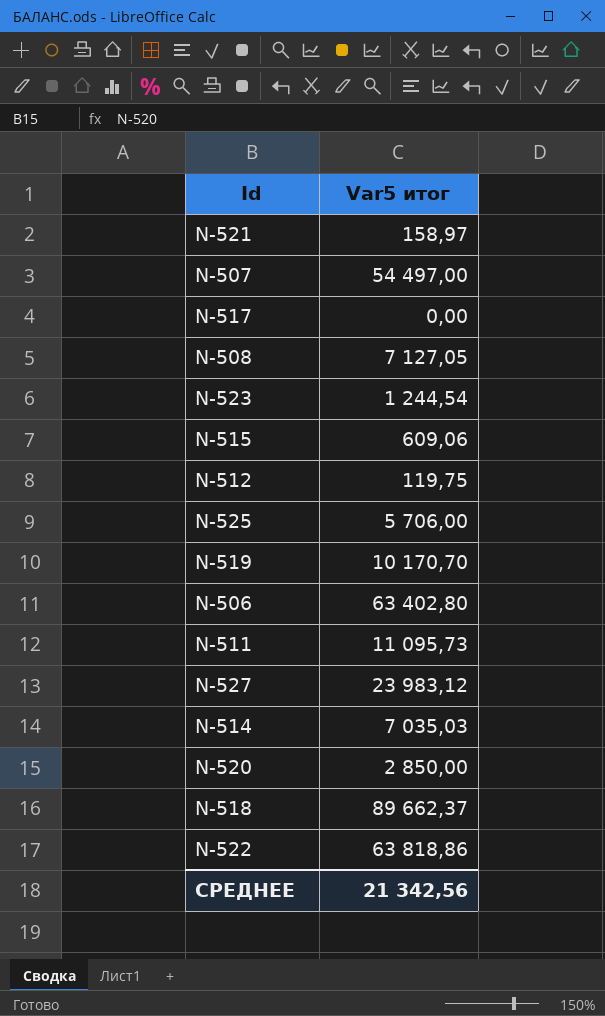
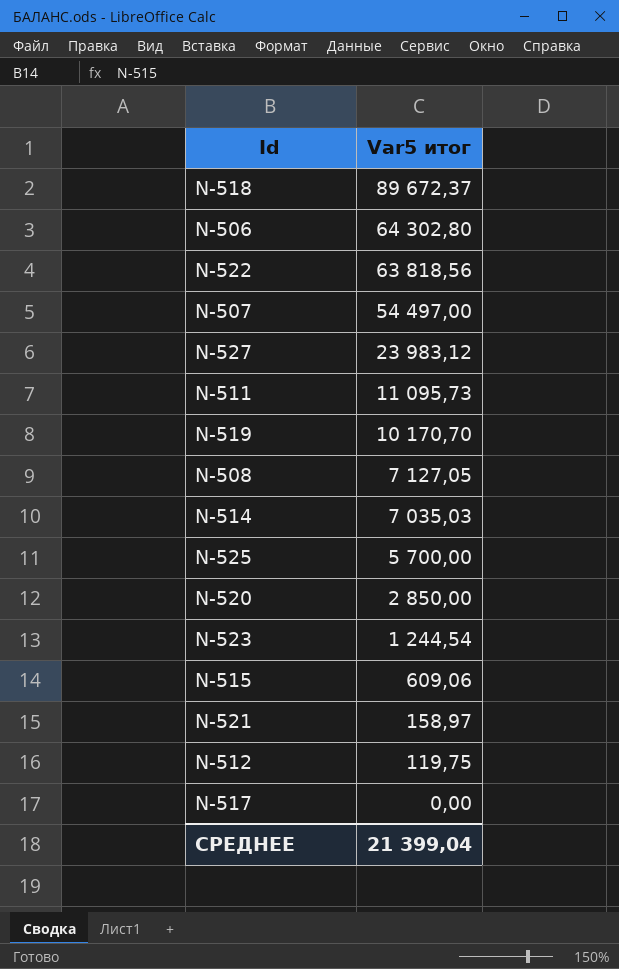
row order: none -> Var5 итог descending
N-518 | Var5 итог: 89 662,37 -> 89 672,37
N-506 | Var5 итог: 63 402,80 -> 64 302,80
N-522 | Var5 итог: 63 818,86 -> 63 818,56
N-525 | Var5 итог: 5 706,00 -> 5 700,00
СРЕДНЕЕ | Var5 итог: 21 342,56 -> 21 399,04

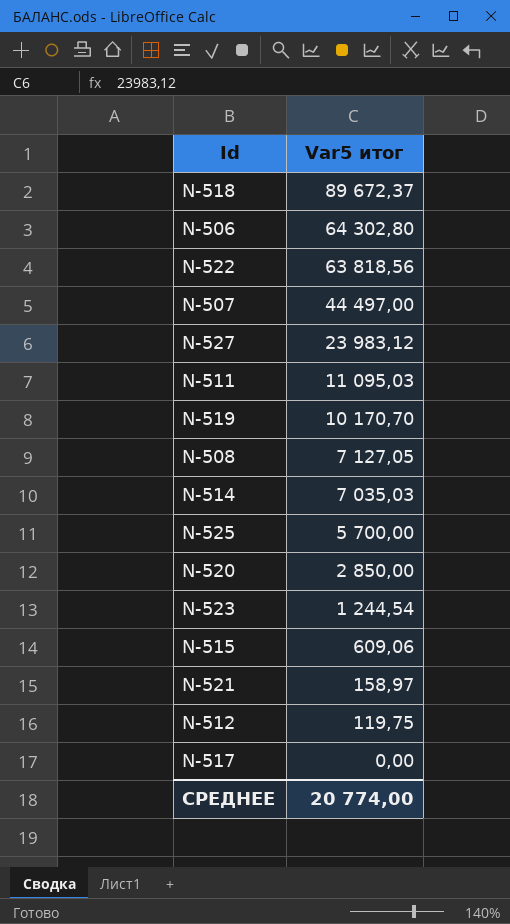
N-507 | Var5 итог: 54 497,00 -> 44 497,00
N-511 | Var5 итог: 11 095,73 -> 11 095,03
СРЕДНЕЕ | Var5 итог: 21 399,04 -> 20 774,00

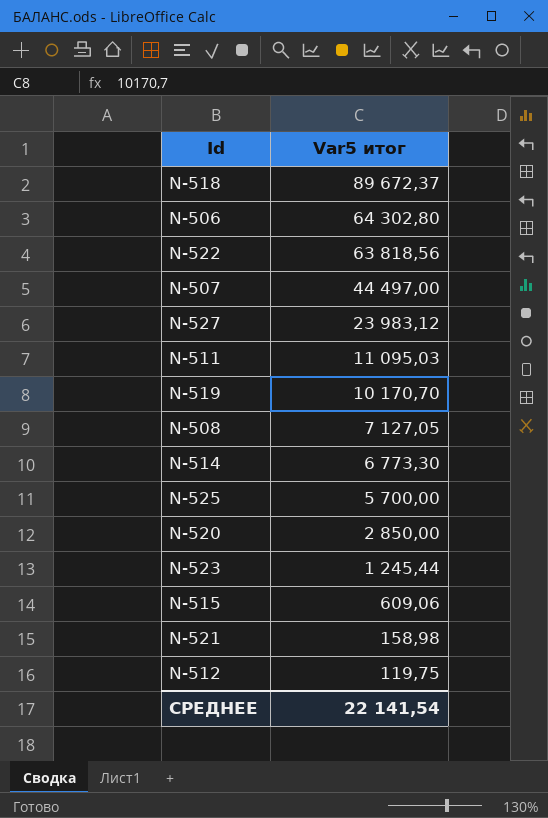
row N-517: 0,00 -> none
N-514 | Var5 итог: 7 035,03 -> 6 773,30
N-523 | Var5 итог: 1 244,54 -> 1 245,44
N-521 | Var5 итог: 158,97 -> 158,98
СРЕДНЕЕ | Var5 итог: 20 774,00 -> 22 141,54

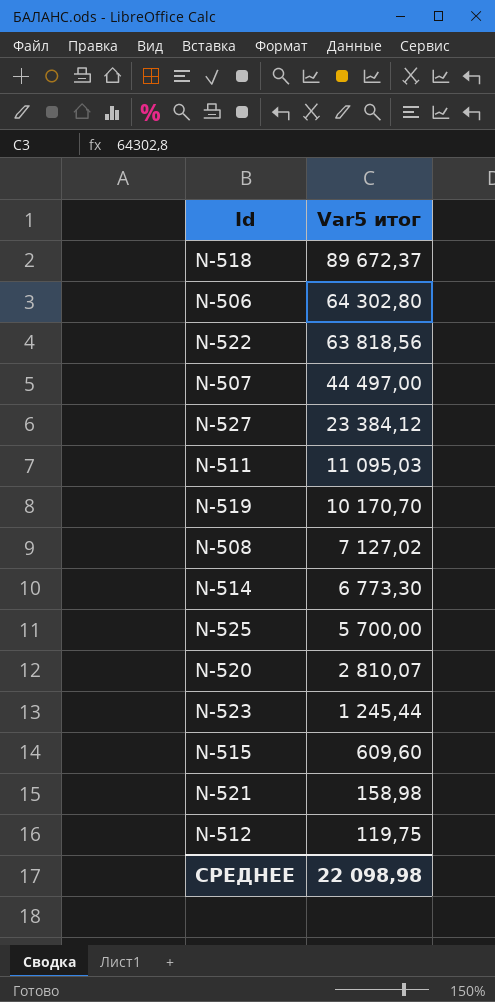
N-527 | Var5 итог: 23 983,12 -> 23 384,12
N-508 | Var5 итог: 7 127,05 -> 7 127,02
N-520 | Var5 итог: 2 850,00 -> 2 810,07
N-515 | Var5 итог: 609,06 -> 609,60
СРЕДНЕЕ | Var5 итог: 22 141,54 -> 22 098,98

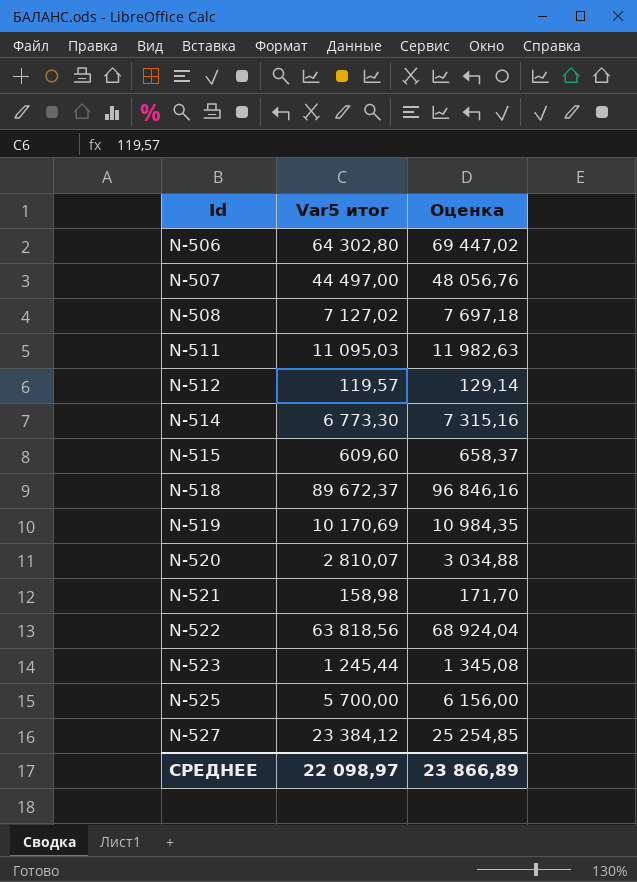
row order: Var5 итог descending -> Id ascending
column Оценка | formula: none -> [Var5 итог] * 1,08
N-512 | Var5 итог: 119,75 -> 119,57
N-519 | Var5 итог: 10 170,70 -> 10 170,69
СРЕДНЕЕ | Var5 итог: 22 098,98 -> 22 098,97

